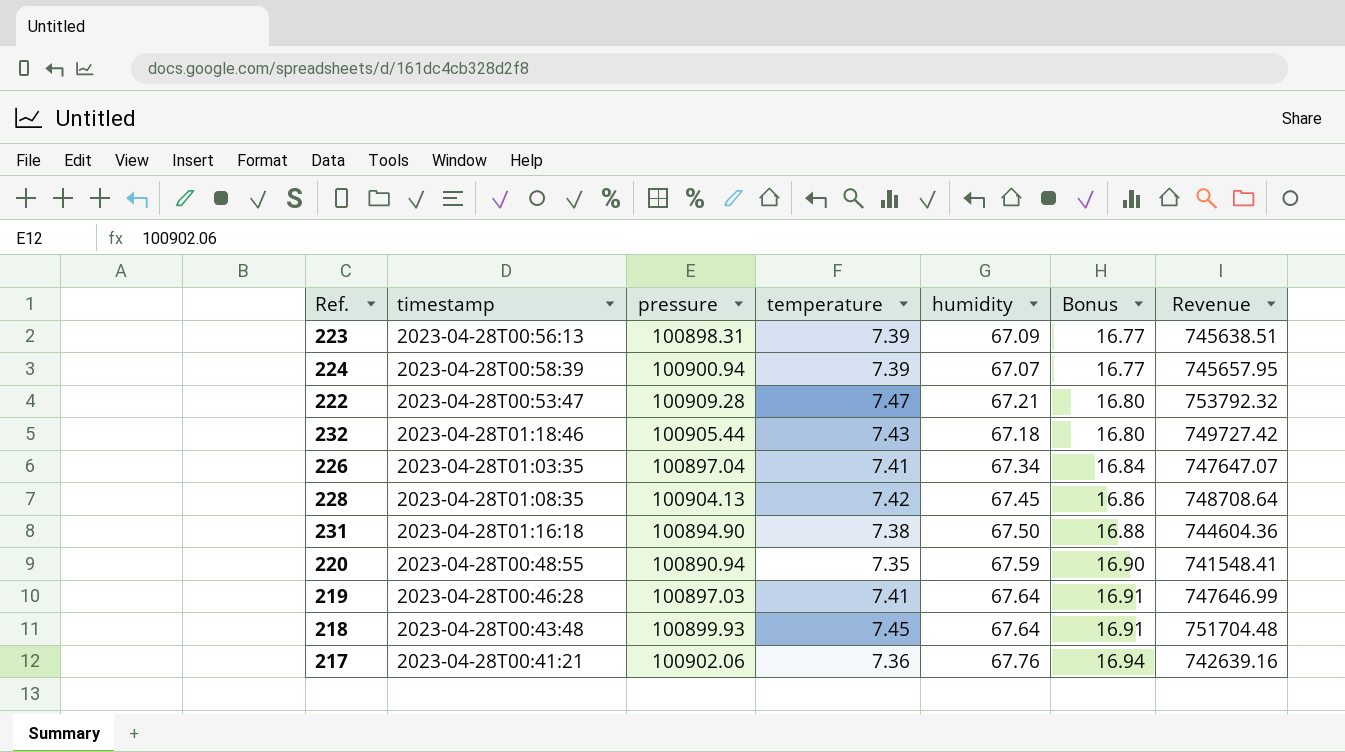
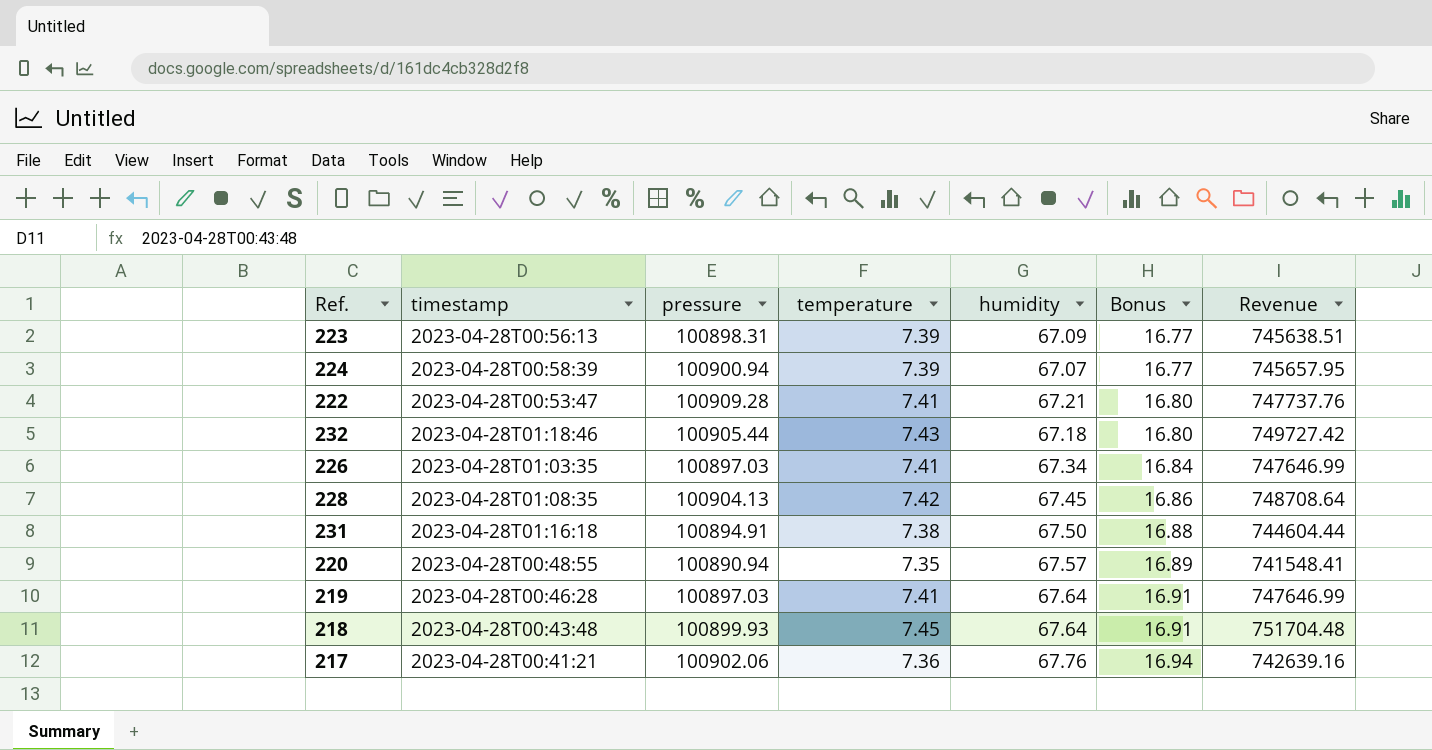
222 | temperature: 7.47 -> 7.41
222 | Revenue: 753792.32 -> 747737.76
226 | pressure: 100897.04 -> 100897.03
226 | Revenue: 747647.07 -> 747646.99
231 | pressure: 100894.90 -> 100894.91
231 | Revenue: 744604.36 -> 744604.44
220 | humidity: 67.59 -> 67.57
220 | Bonus: 16.90 -> 16.89

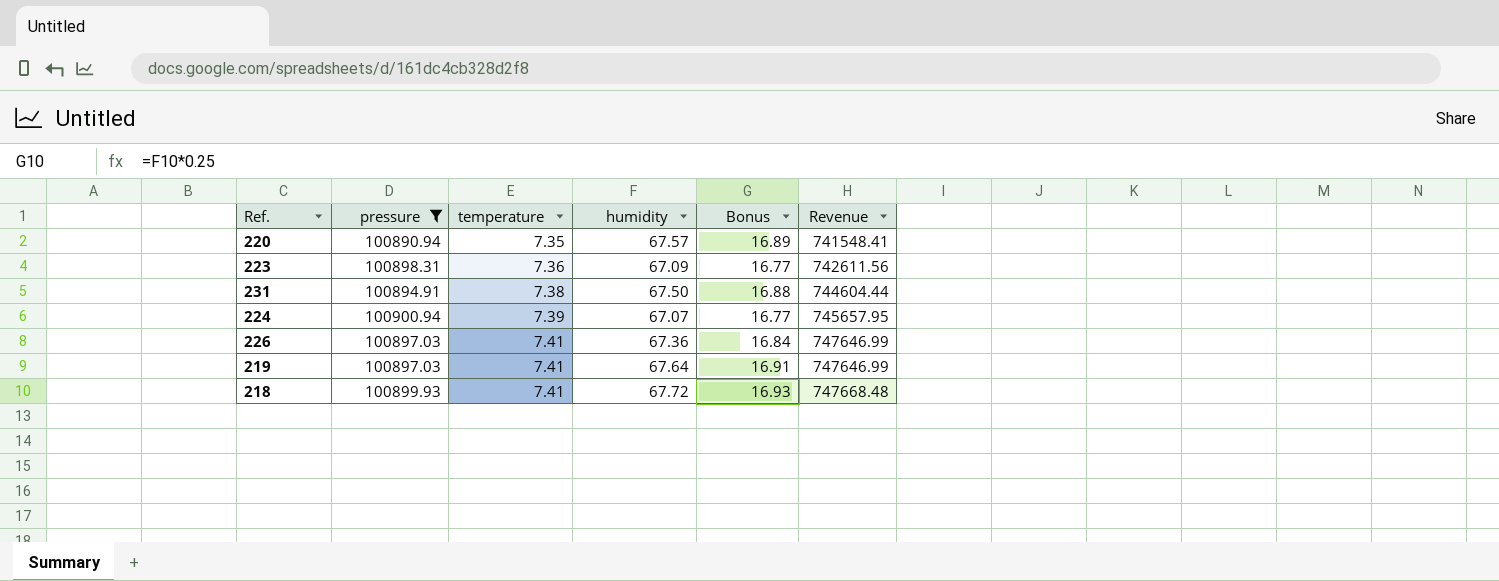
filter: none -> pressure <= 100900.94
row order: Bonus ascending -> temperature ascending
column timestamp | position: 2 -> none
223 | temperature: 7.39 -> 7.36
223 | Revenue: 745638.51 -> 742611.56
226 | humidity: 67.34 -> 67.36
218 | temperature: 7.45 -> 7.41
218 | humidity: 67.64 -> 67.72
218 | Bonus: 16.91 -> 16.93
218 | Revenue: 751704.48 -> 747668.48

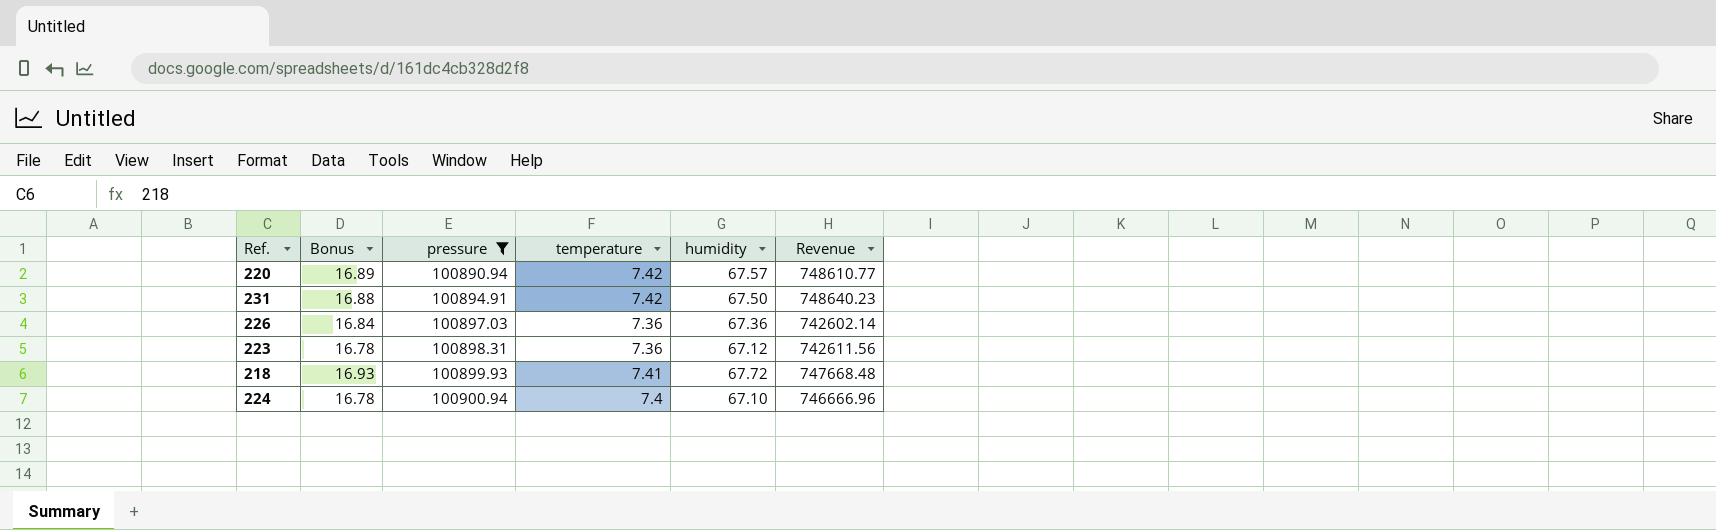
row order: temperature ascending -> pressure ascending
column Bonus | position: 5 -> 2
row 219: 100897.03 | 7.41 | 67.64 | 16.91 | 747646.99 -> none
220 | temperature: 7.35 -> 7.42
220 | Revenue: 741548.41 -> 748610.77
231 | temperature: 7.38 -> 7.42
231 | Revenue: 744604.44 -> 748640.23
226 | temperature: 7.41 -> 7.36
226 | Revenue: 747646.99 -> 742602.14
223 | Bonus: 16.77 -> 16.78
223 | humidity: 67.09 -> 67.12
224 | Bonus: 16.77 -> 16.78
224 | temperature: 7.39 -> 7.4
224 | humidity: 67.07 -> 67.10
224 | Revenue: 745657.95 -> 746666.96

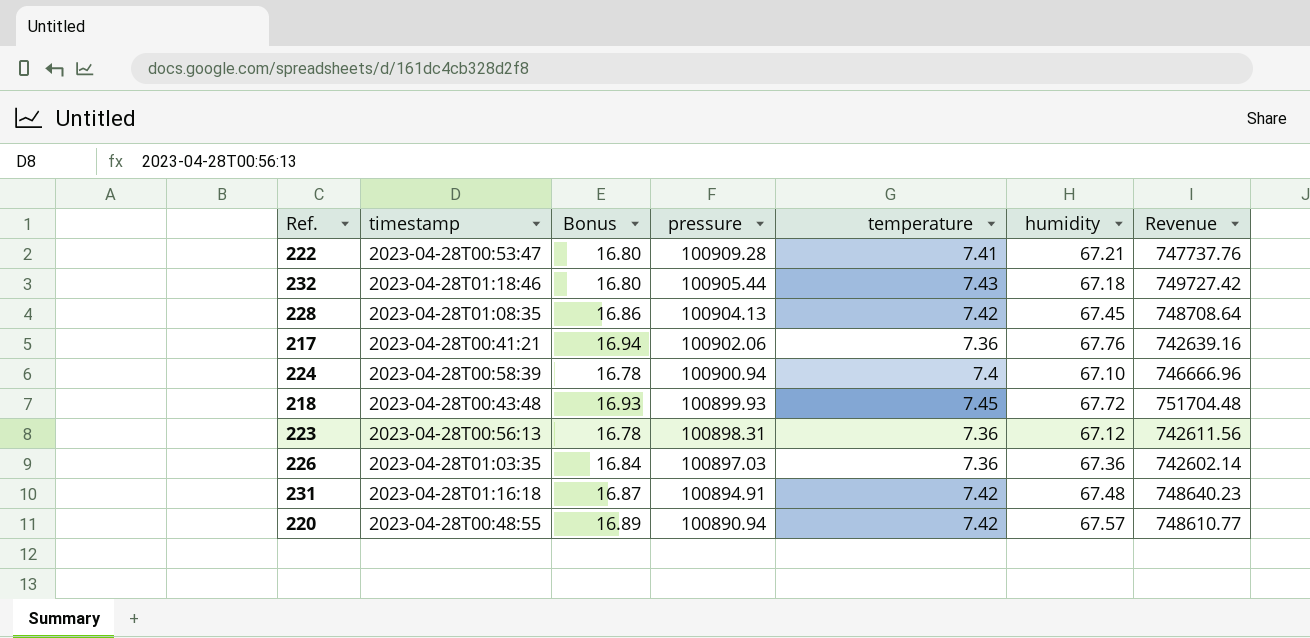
filter: pressure <= 100900.94 -> none
row order: pressure ascending -> pressure descending
column timestamp | position: none -> 2
218 | temperature: 7.41 -> 7.45
218 | Revenue: 747668.48 -> 751704.48
231 | Bonus: 16.88 -> 16.87
231 | humidity: 67.50 -> 67.48

